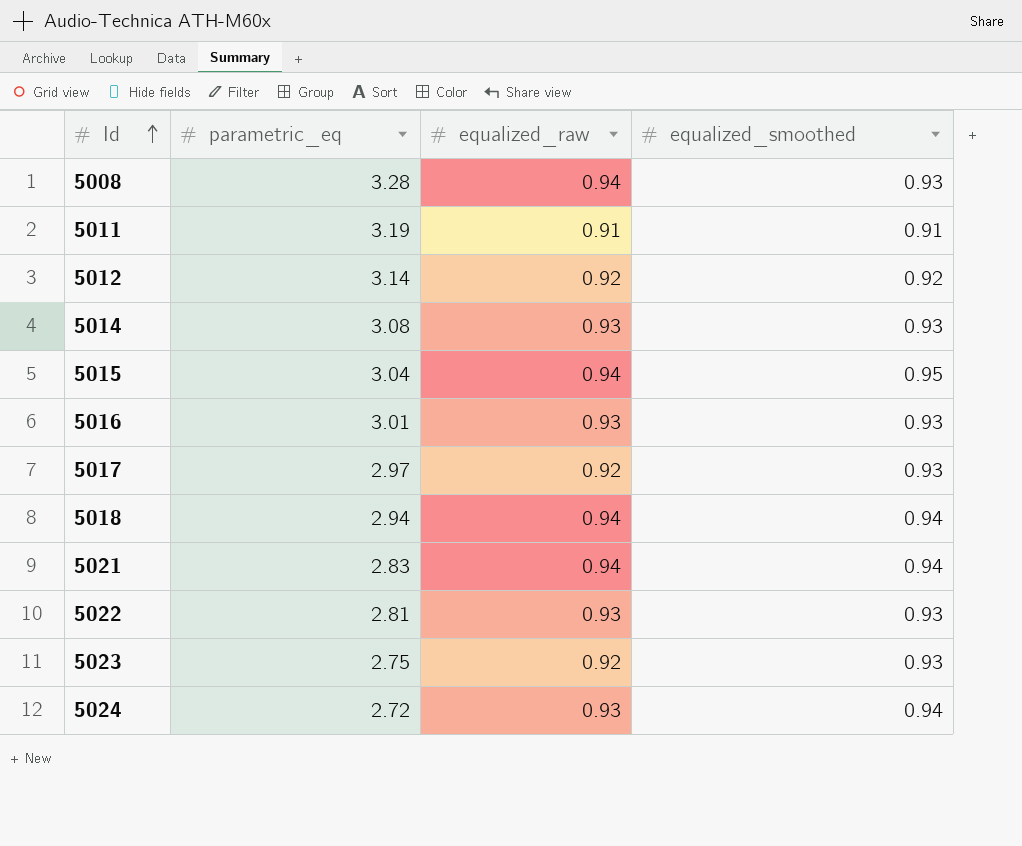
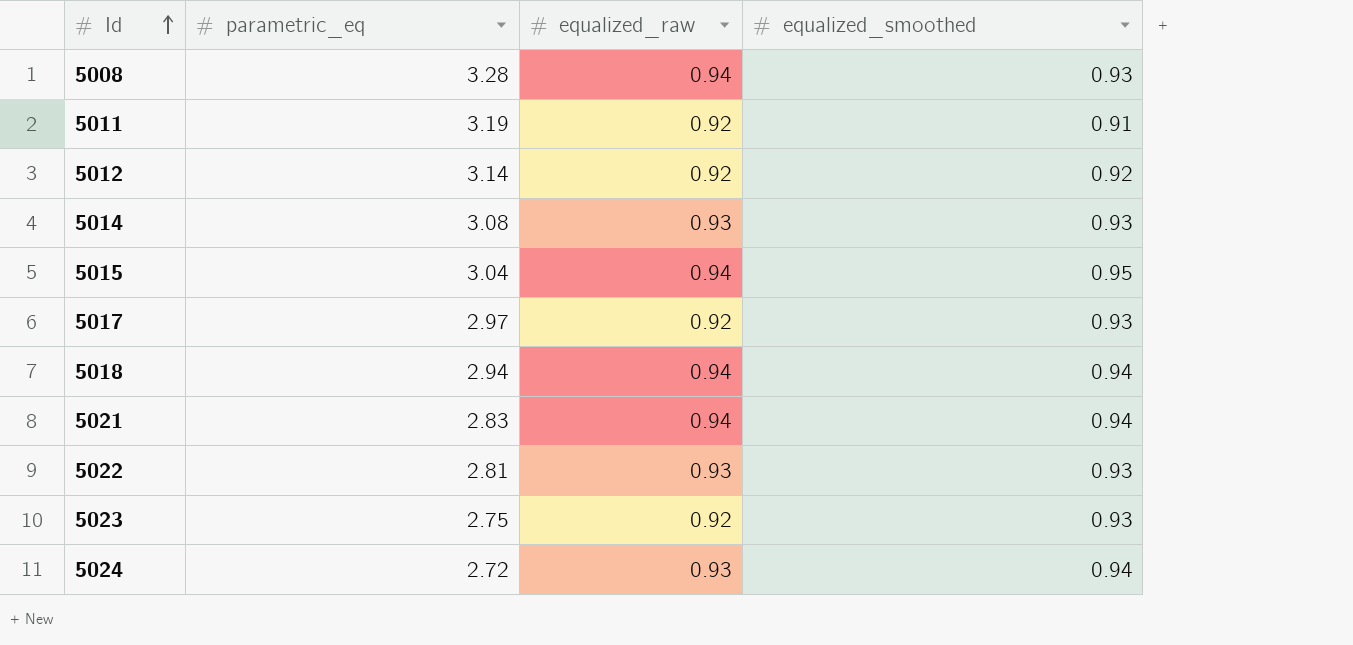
row 5016: 3.01 | 0.93 | 0.93 -> none
5011 | equalized_raw: 0.91 -> 0.92

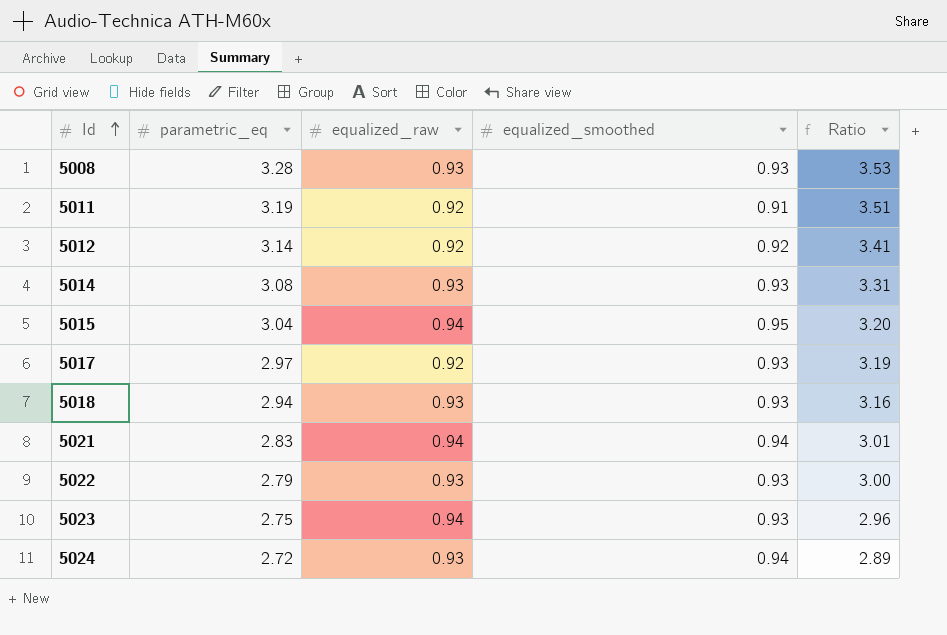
column Ratio | formula: none -> [parametric_eq] / [equalized_smoothed]
5008 | equalized_raw: 0.94 -> 0.93
5018 | equalized_raw: 0.94 -> 0.93
5018 | equalized_smoothed: 0.94 -> 0.93
5022 | parametric_eq: 2.81 -> 2.79
5023 | equalized_raw: 0.92 -> 0.94

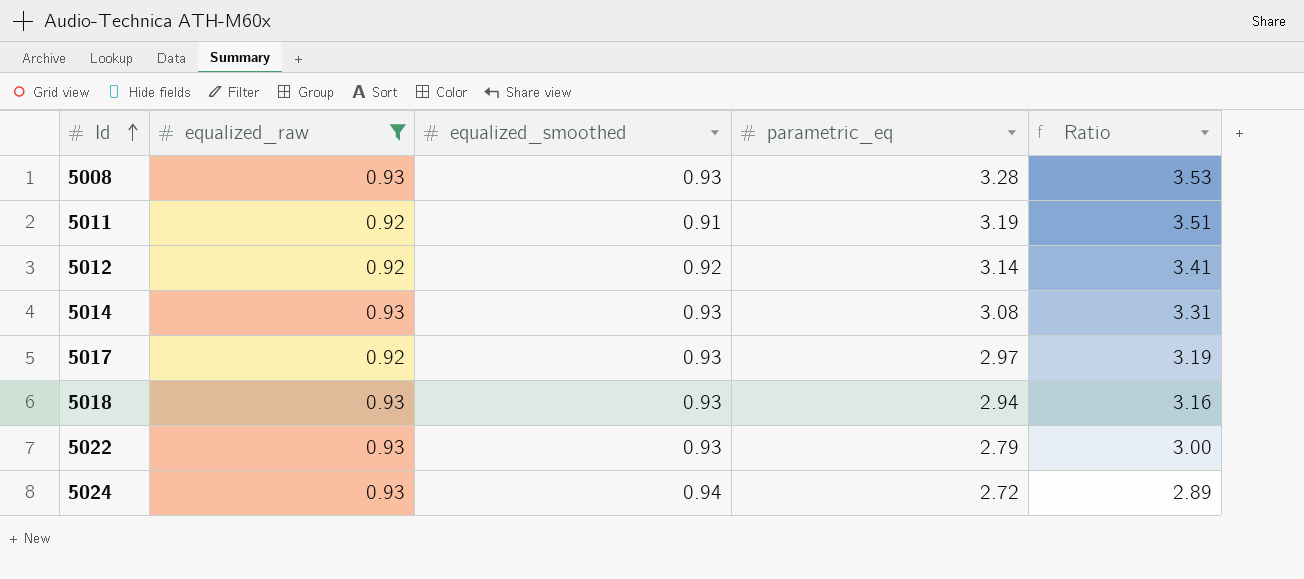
filter: none -> equalized_raw != 0.94
column parametric_eq | position: 2 -> 4

